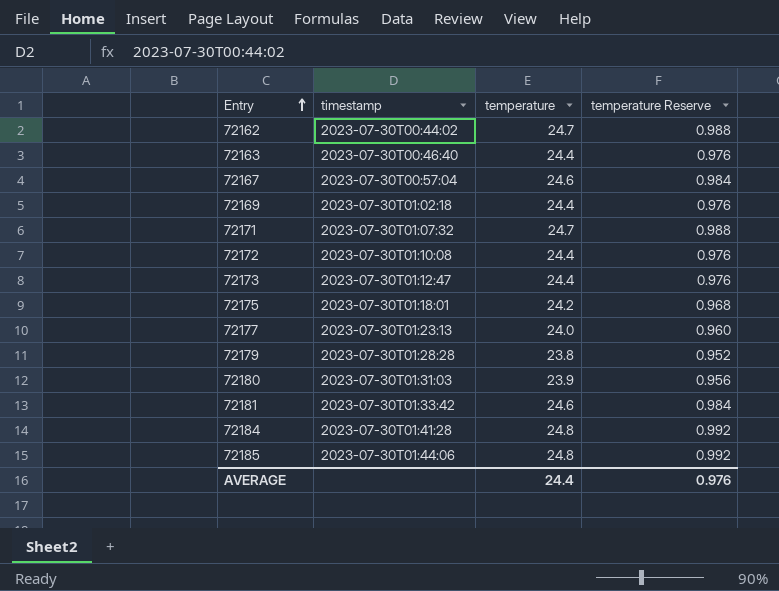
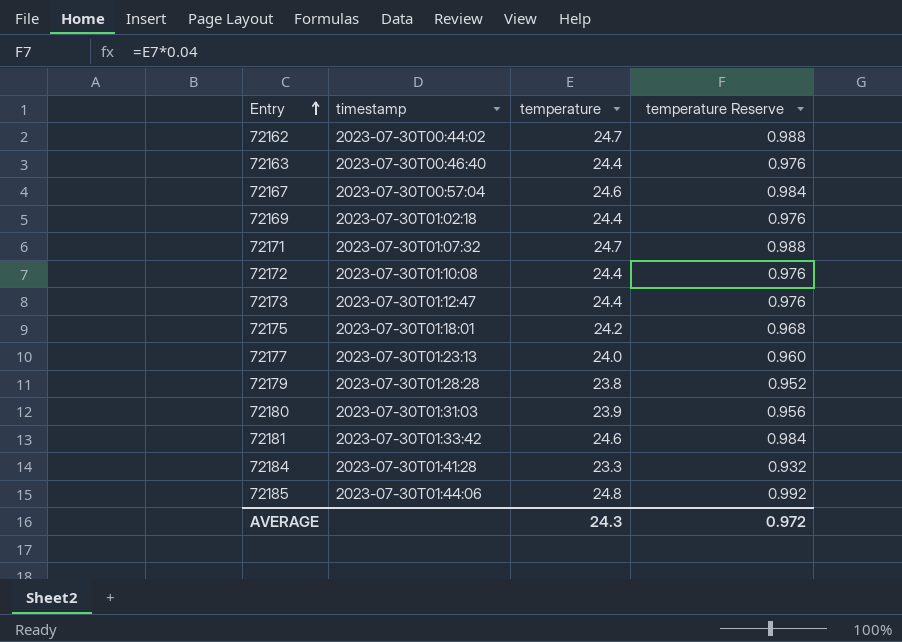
72184 | temperature: 24.8 -> 23.3
72184 | temperature Reserve: 0.992 -> 0.932
AVERAGE | temperature: 24.4 -> 24.3
AVERAGE | temperature Reserve: 0.976 -> 0.972

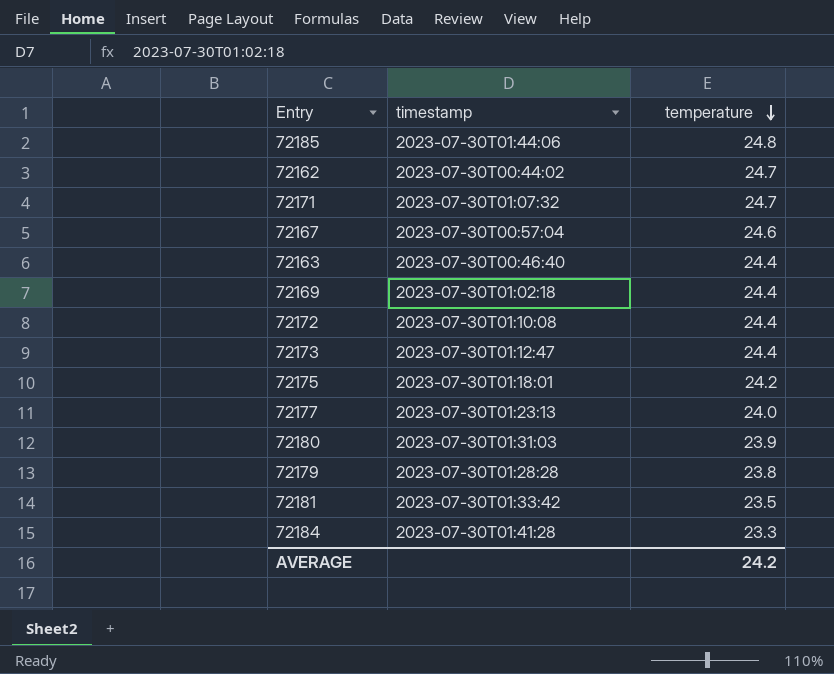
row order: Entry ascending -> temperature descending
column temperature Reserve | formula: [temperature] * 0.04 -> none
72181 | temperature: 24.6 -> 23.5
AVERAGE | temperature: 24.3 -> 24.2

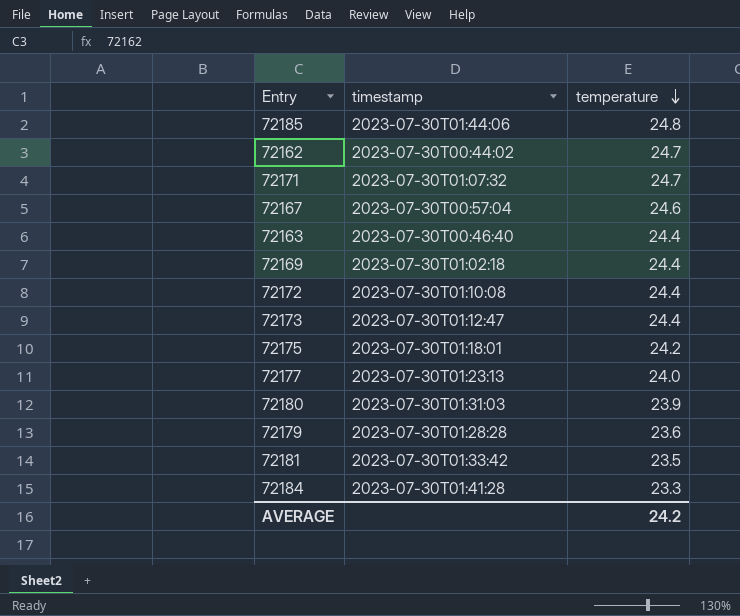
72179 | temperature: 23.8 -> 23.6

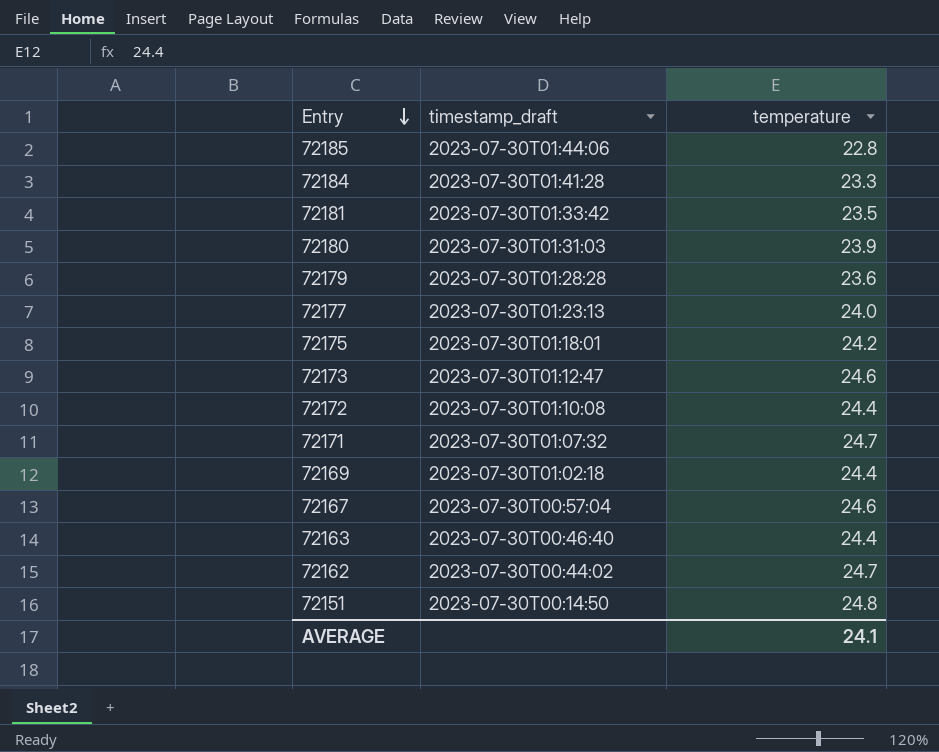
row order: temperature descending -> Entry descending
column name: timestamp -> timestamp_draft
72185 | temperature: 24.8 -> 22.8
72173 | temperature: 24.4 -> 24.6
row 72151: none -> 2023-07-30T00:14:50 | 24.8
AVERAGE | temperature: 24.2 -> 24.1

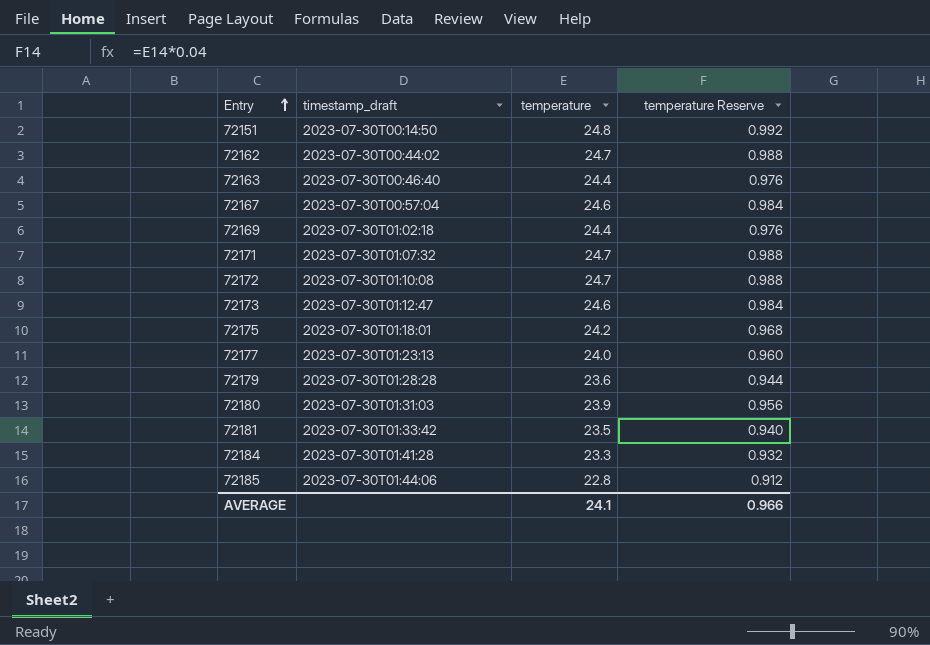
row order: Entry descending -> Entry ascending
column temperature Reserve | formula: none -> [temperature] * 0.04
72172 | temperature: 24.4 -> 24.7

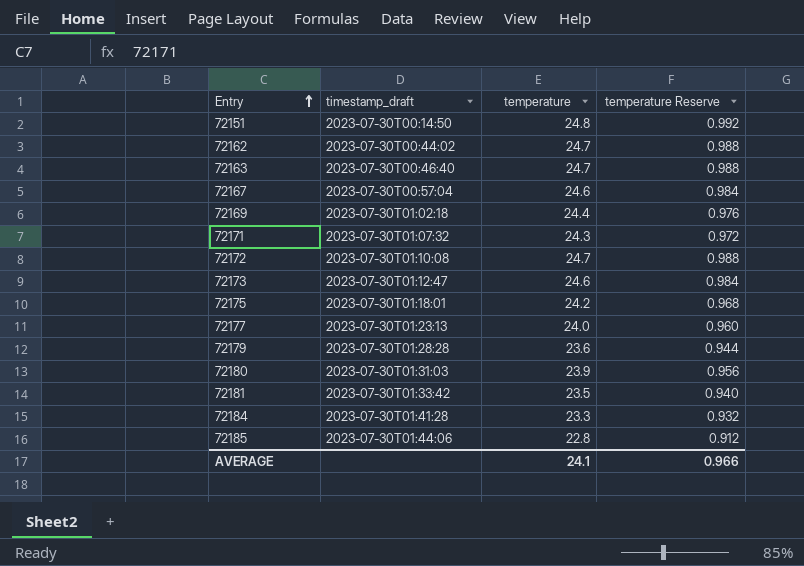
72163 | temperature: 24.4 -> 24.7
72163 | temperature Reserve: 0.976 -> 0.988
72171 | temperature: 24.7 -> 24.3
72171 | temperature Reserve: 0.988 -> 0.972

